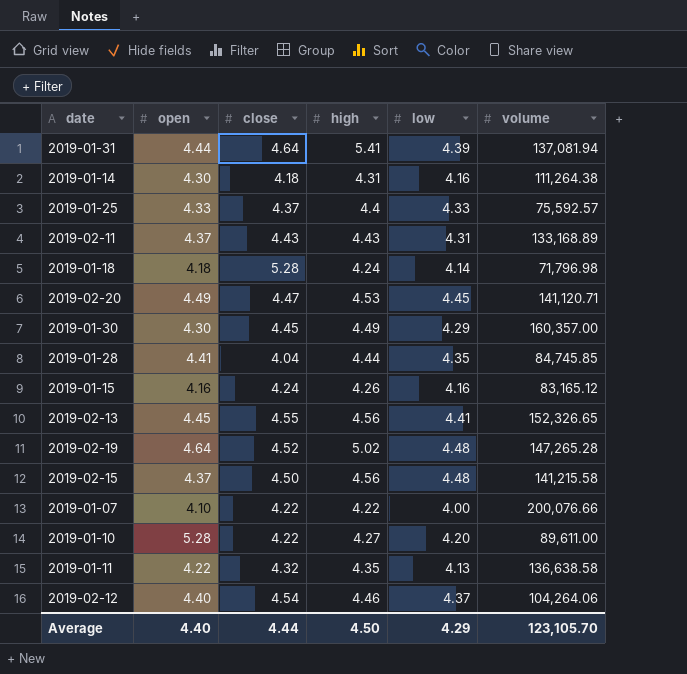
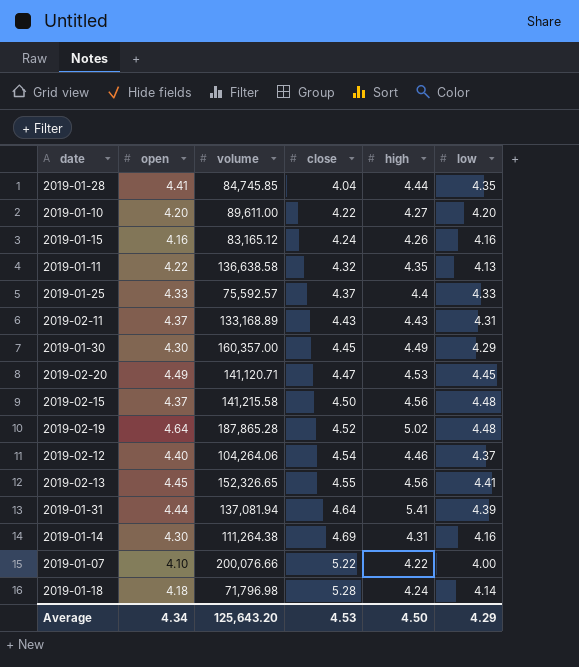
row order: none -> close ascending
column volume | position: 6 -> 3
2019-01-10 | open: 5.28 -> 4.20
2019-02-19 | volume: 147,265.28 -> 187,865.28
2019-01-14 | close: 4.18 -> 4.69
2019-01-07 | close: 4.22 -> 5.22
Average | open: 4.40 -> 4.34
Average | volume: 123,105.70 -> 125,643.20
Average | close: 4.44 -> 4.53

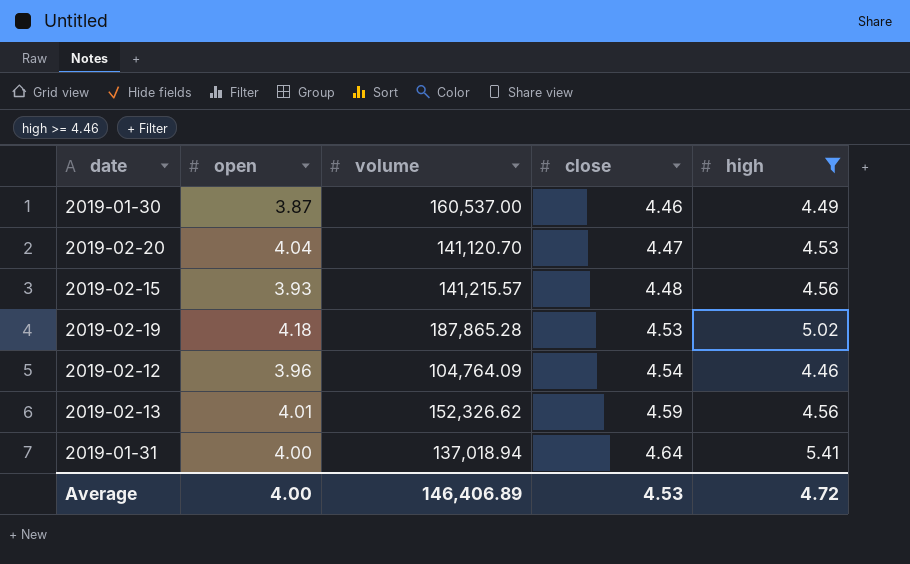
filter: none -> high >= 4.46
column low | position: 6 -> none
2019-01-30 | open: 4.30 -> 3.87
2019-01-30 | volume: 160,357.00 -> 160,537.00
2019-01-30 | close: 4.45 -> 4.46
2019-02-20 | open: 4.49 -> 4.04
2019-02-20 | volume: 141,120.71 -> 141,120.70
2019-02-15 | open: 4.37 -> 3.93
2019-02-15 | volume: 141,215.58 -> 141,215.57
2019-02-15 | close: 4.50 -> 4.48
2019-02-19 | open: 4.64 -> 4.18
2019-02-19 | close: 4.52 -> 4.53
2019-02-12 | open: 4.40 -> 3.96
2019-02-12 | volume: 104,264.06 -> 104,764.09
2019-02-13 | open: 4.45 -> 4.01
2019-02-13 | volume: 152,326.65 -> 152,326.62
2019-02-13 | close: 4.55 -> 4.59
2019-01-31 | open: 4.44 -> 4.00
2019-01-31 | volume: 137,081.94 -> 137,018.94
Average | open: 4.34 -> 4.00
Average | volume: 125,643.20 -> 146,406.89
Average | high: 4.50 -> 4.72

